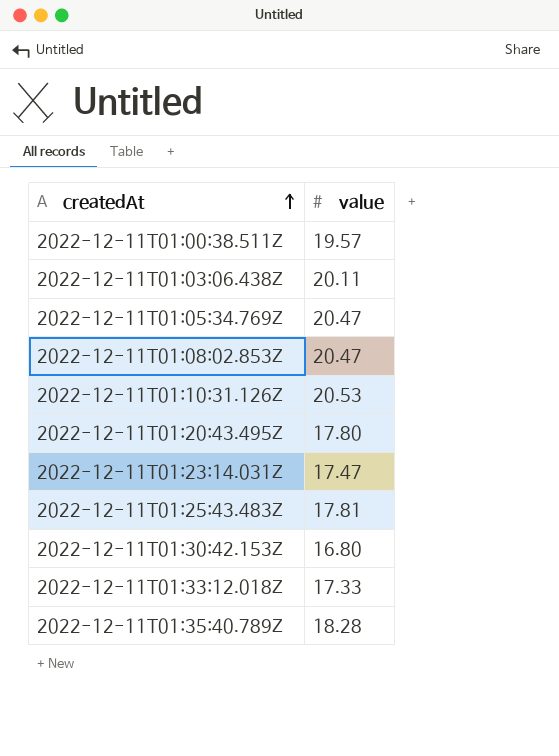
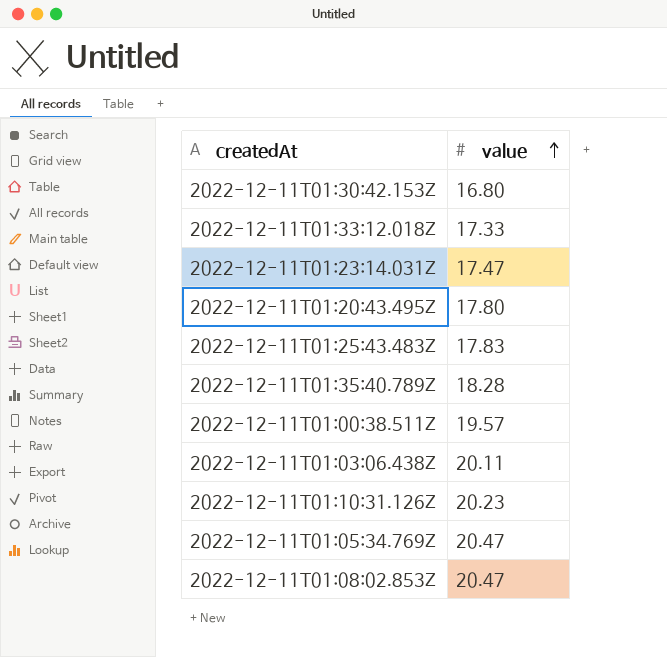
row order: createdAt ascending -> value ascending
2022-12-11T01:25:43.483Z | value: 17.81 -> 17.83
2022-12-11T01:10:31.126Z | value: 20.53 -> 20.23

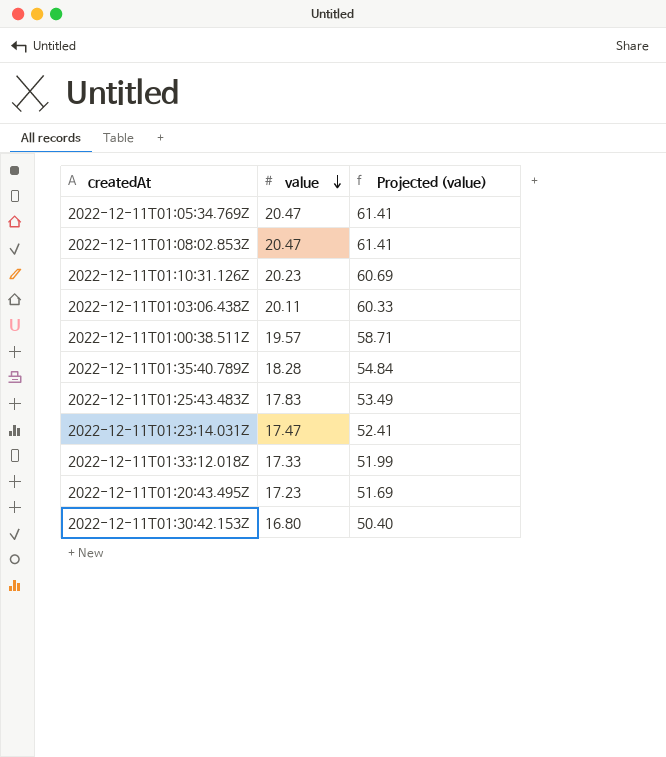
row order: value ascending -> value descending
column Projected (value) | formula: none -> [value] * 3
2022-12-11T01:20:43.495Z | value: 17.80 -> 17.23

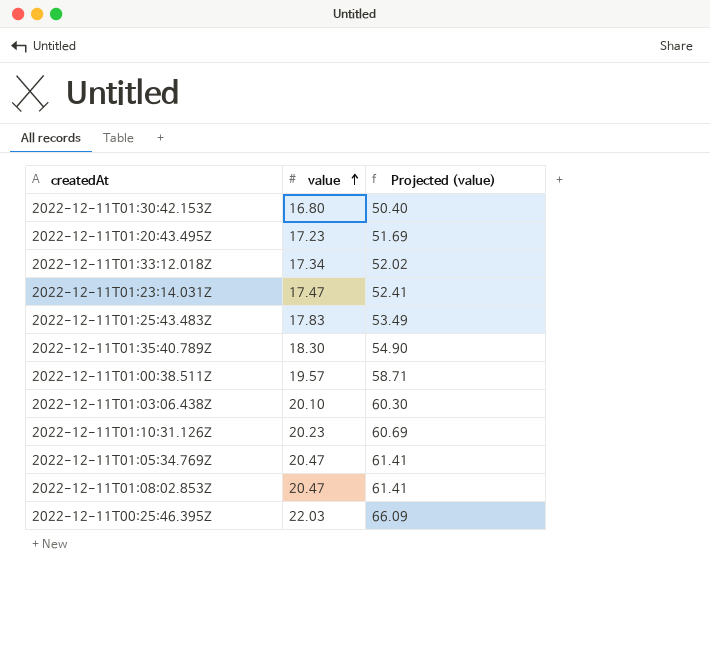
row order: value descending -> value ascending
2022-12-11T01:33:12.018Z | value: 17.33 -> 17.34
2022-12-11T01:33:12.018Z | Projected (value): 51.99 -> 52.02
2022-12-11T01:35:40.789Z | value: 18.28 -> 18.30
2022-12-11T01:35:40.789Z | Projected (value): 54.84 -> 54.90
2022-12-11T01:03:06.438Z | value: 20.11 -> 20.10
2022-12-11T01:03:06.438Z | Projected (value): 60.33 -> 60.30
row 2022-12-11T00:25:46.395Z: none -> 22.03 | 66.09

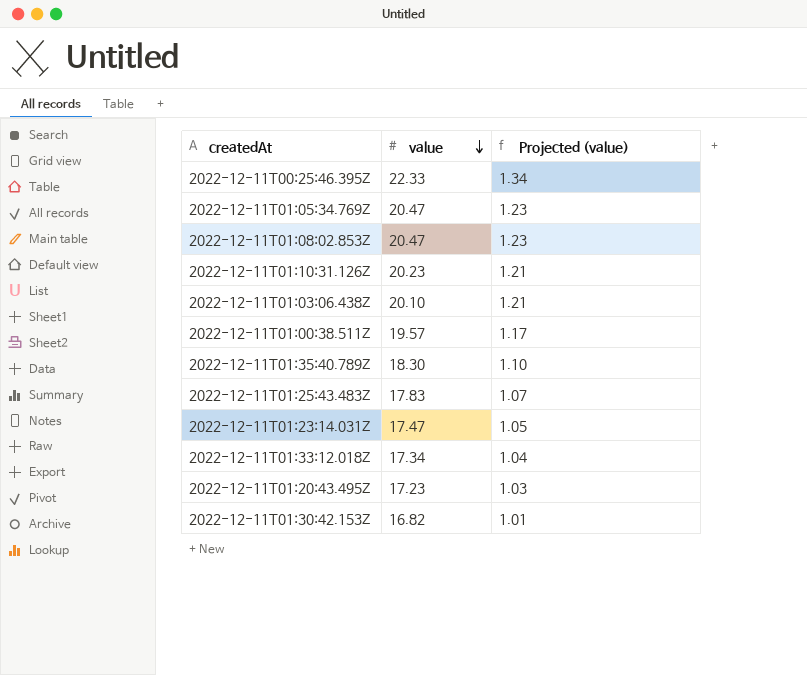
row order: value ascending -> value descending
column Projected (value) | formula: [value] * 3 -> [value] * 0.06
2022-12-11T00:25:46.395Z | value: 22.03 -> 22.33
2022-12-11T01:30:42.153Z | value: 16.80 -> 16.82

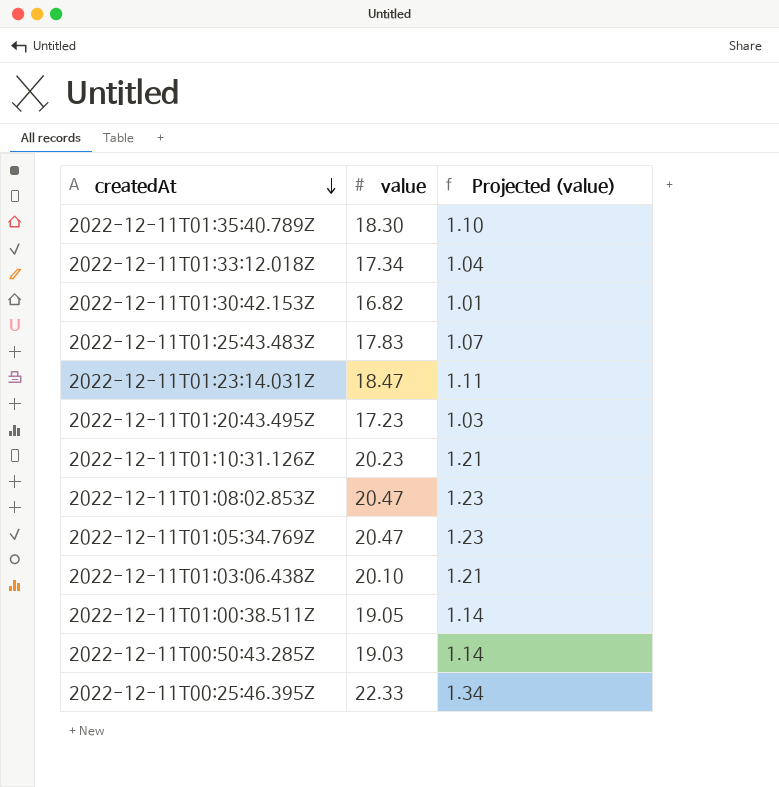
row order: value descending -> createdAt descending
2022-12-11T01:23:14.031Z | value: 17.47 -> 18.47
2022-12-11T01:23:14.031Z | Projected (value): 1.05 -> 1.11
2022-12-11T01:00:38.511Z | value: 19.57 -> 19.05
2022-12-11T01:00:38.511Z | Projected (value): 1.17 -> 1.14
row 2022-12-11T00:50:43.285Z: none -> 19.03 | 1.14

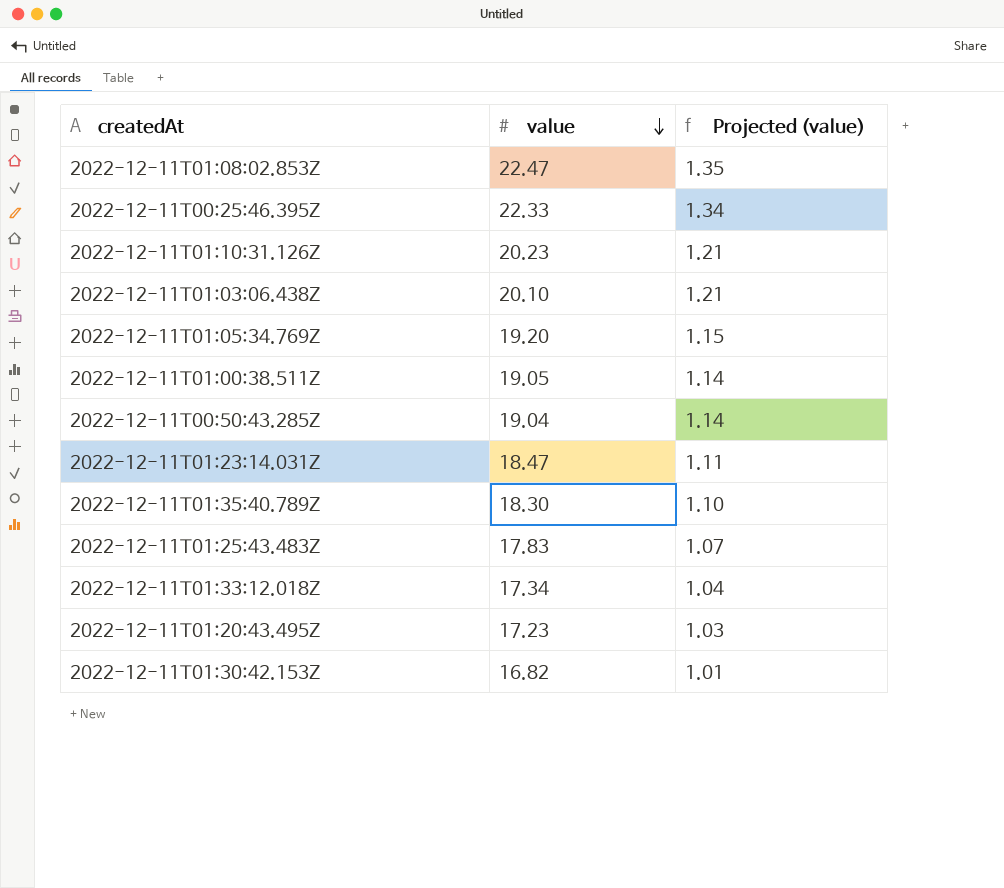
row order: createdAt descending -> value descending
2022-12-11T01:08:02.853Z | value: 20.47 -> 22.47
2022-12-11T01:08:02.853Z | Projected (value): 1.23 -> 1.35
2022-12-11T01:05:34.769Z | value: 20.47 -> 19.20
2022-12-11T01:05:34.769Z | Projected (value): 1.23 -> 1.15
2022-12-11T00:50:43.285Z | value: 19.03 -> 19.04

